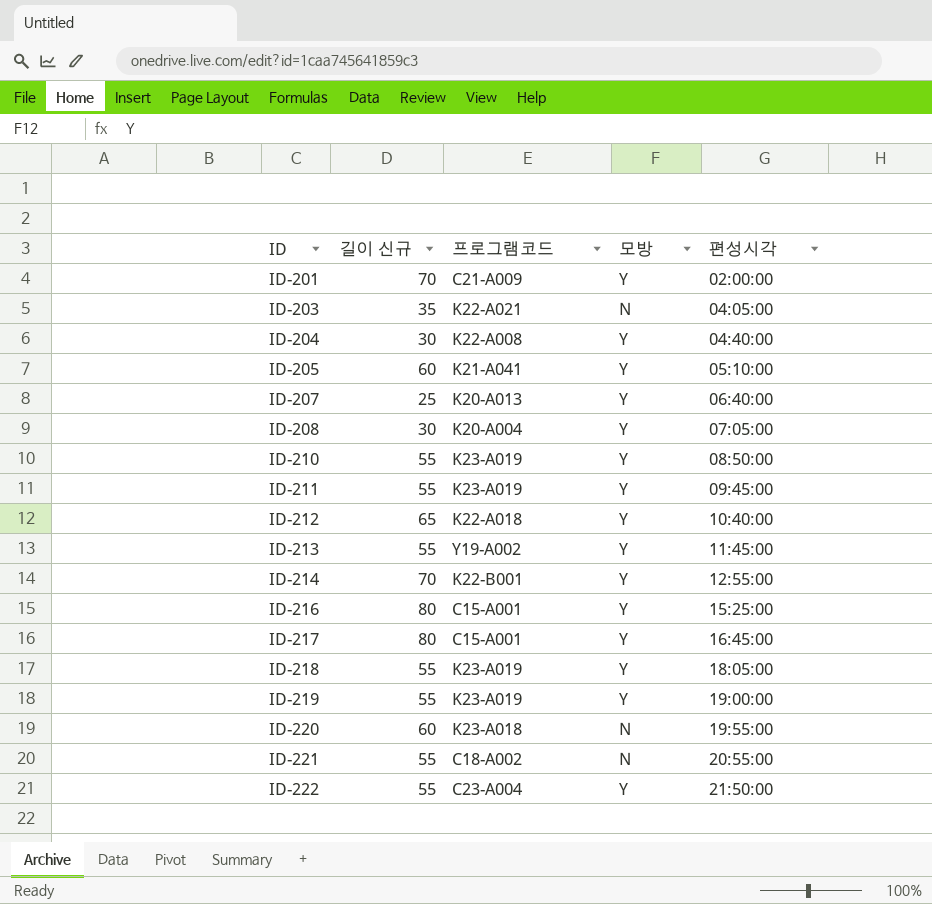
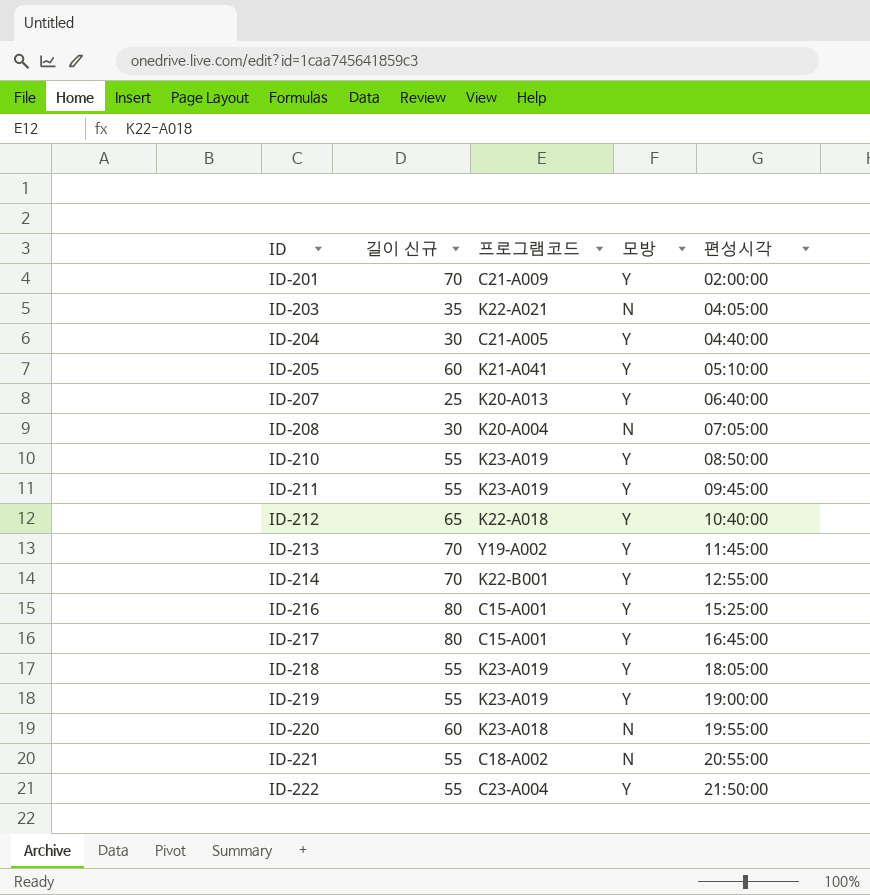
ID-204 | 프로그램코드: K22-A008 -> C21-A005
ID-208 | 모방: Y -> N
ID-213 | 길이 신규: 55 -> 70

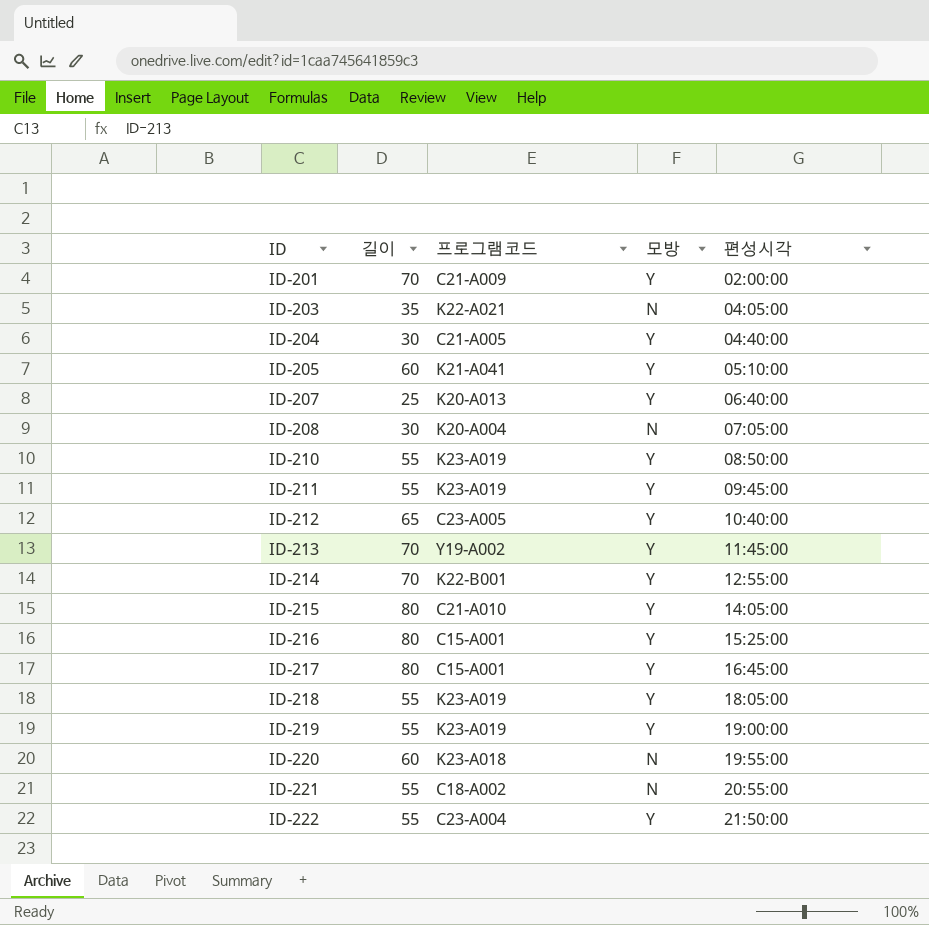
column name: 길이 신규 -> 길이
ID-212 | 프로그램코드: K22-A018 -> C23-A005
row ID-215: none -> 80 | C21-A010 | Y | 14:05:00

